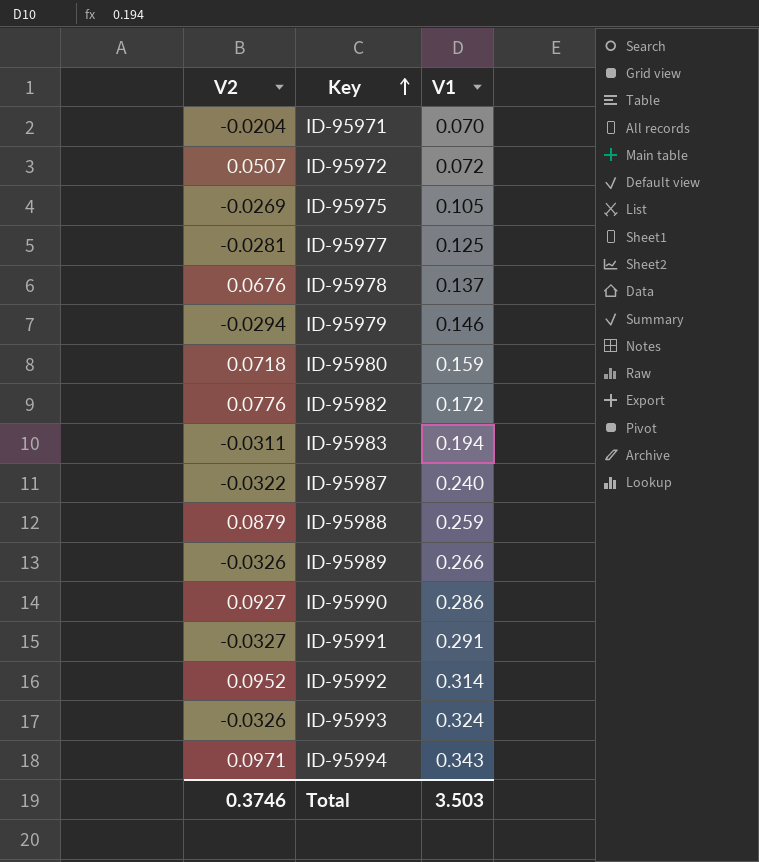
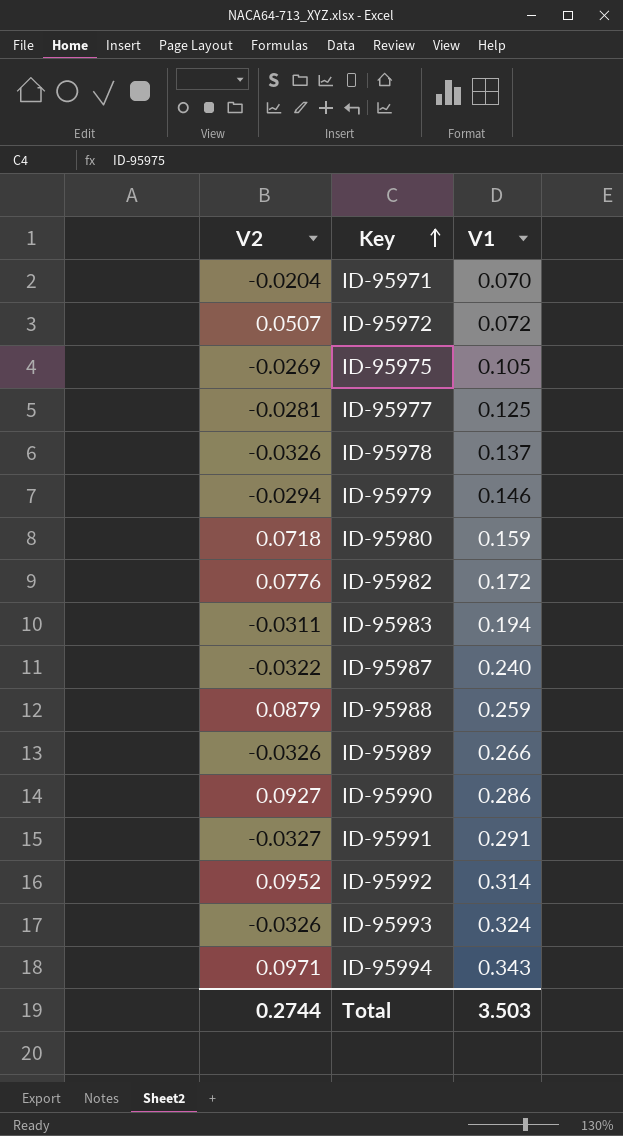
ID-95978 | V2: 0.0676 -> -0.0326
Total | V2: 0.3746 -> 0.2744

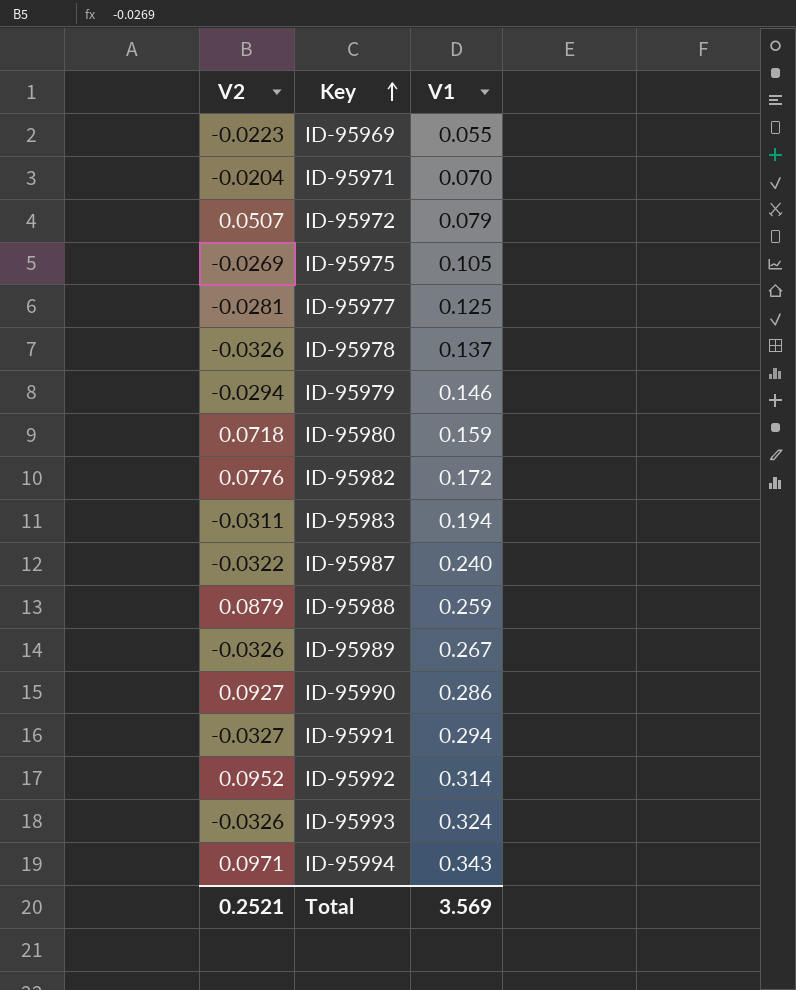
row ID-95969: none -> -0.0223 | 0.055
ID-95972 | V1: 0.072 -> 0.079
ID-95989 | V1: 0.266 -> 0.267
ID-95991 | V1: 0.291 -> 0.294
Total | V2: 0.2744 -> 0.2521
Total | V1: 3.503 -> 3.569

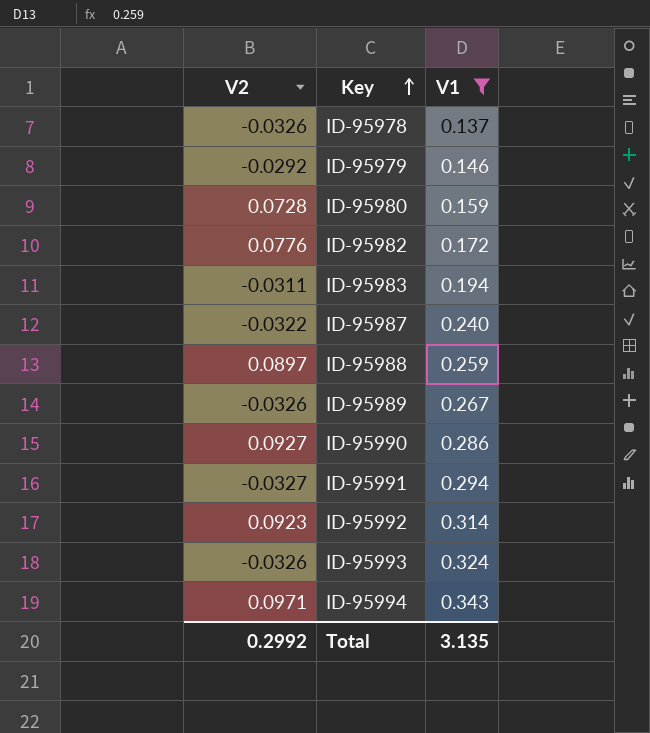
filter: none -> V1 >= 0.137
ID-95979 | V2: -0.0294 -> -0.0292
ID-95980 | V2: 0.0718 -> 0.0728
ID-95988 | V2: 0.0879 -> 0.0897
ID-95992 | V2: 0.0952 -> 0.0923
Total | V2: 0.2521 -> 0.2992
Total | V1: 3.569 -> 3.135

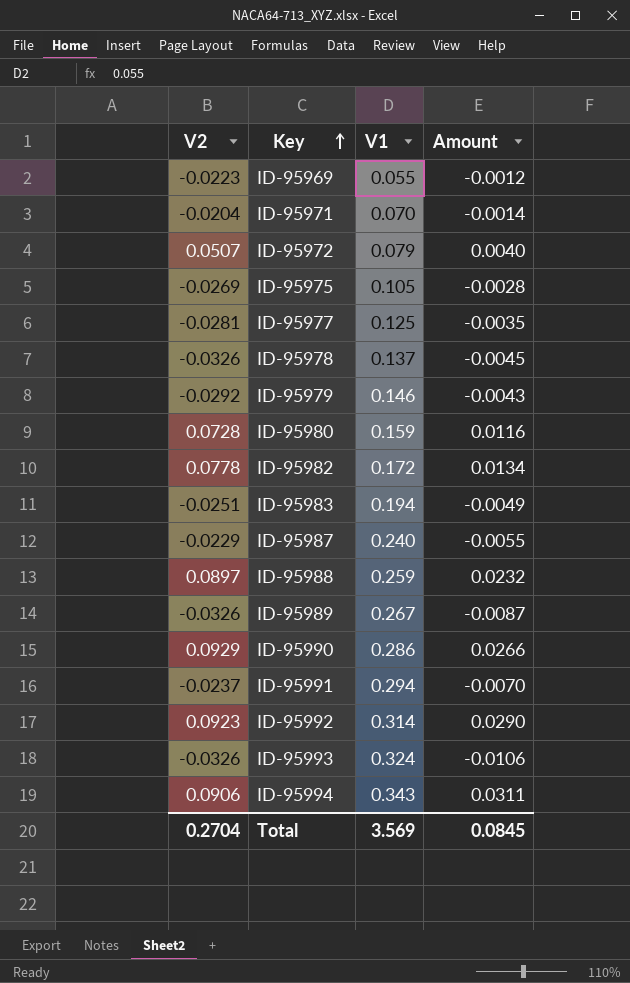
filter: V1 >= 0.137 -> none
column Amount | formula: none -> [V2] * [V1]
ID-95982 | V2: 0.0776 -> 0.0778
ID-95983 | V2: -0.0311 -> -0.0251
ID-95987 | V2: -0.0322 -> -0.0229
ID-95990 | V2: 0.0927 -> 0.0929
ID-95991 | V2: -0.0327 -> -0.0237
ID-95994 | V2: 0.0971 -> 0.0906
Total | V2: 0.2992 -> 0.2704
Total | V1: 3.135 -> 3.569

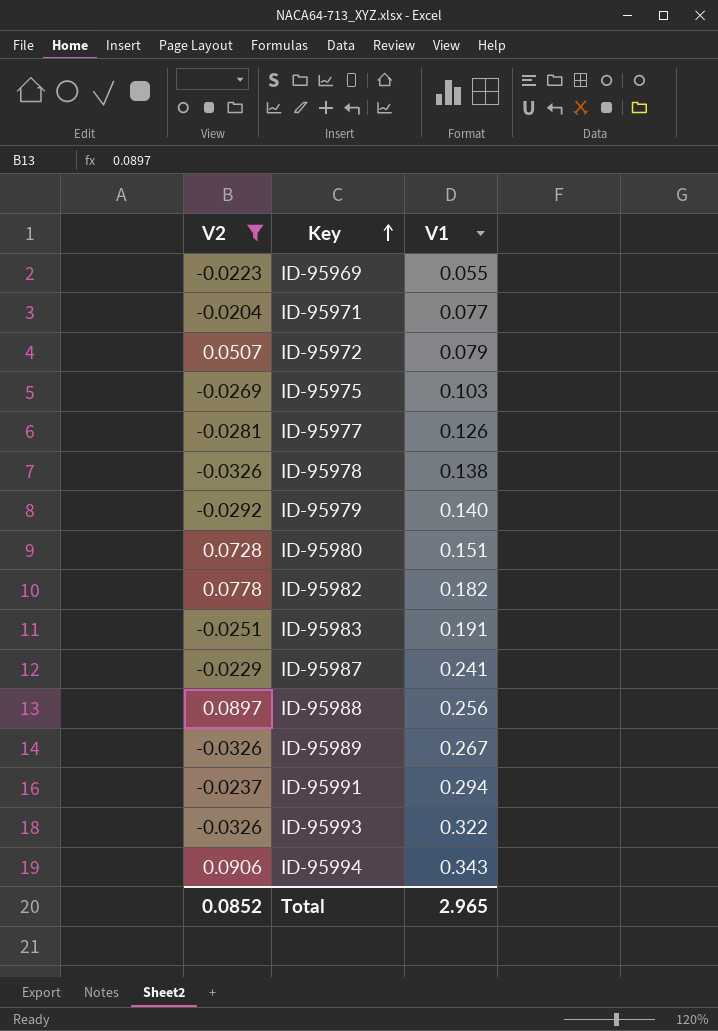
filter: none -> V2 <= 0.0906
column Amount | formula: [V2] * [V1] -> none
ID-95971 | V1: 0.070 -> 0.077
ID-95975 | V1: 0.105 -> 0.103
ID-95977 | V1: 0.125 -> 0.126
ID-95978 | V1: 0.137 -> 0.138
ID-95979 | V1: 0.146 -> 0.140
ID-95980 | V1: 0.159 -> 0.151
ID-95982 | V1: 0.172 -> 0.182
ID-95983 | V1: 0.194 -> 0.191
ID-95987 | V1: 0.240 -> 0.241
ID-95988 | V1: 0.259 -> 0.256
ID-95993 | V1: 0.324 -> 0.322
Total | V2: 0.2704 -> 0.0852
Total | V1: 3.569 -> 2.965

